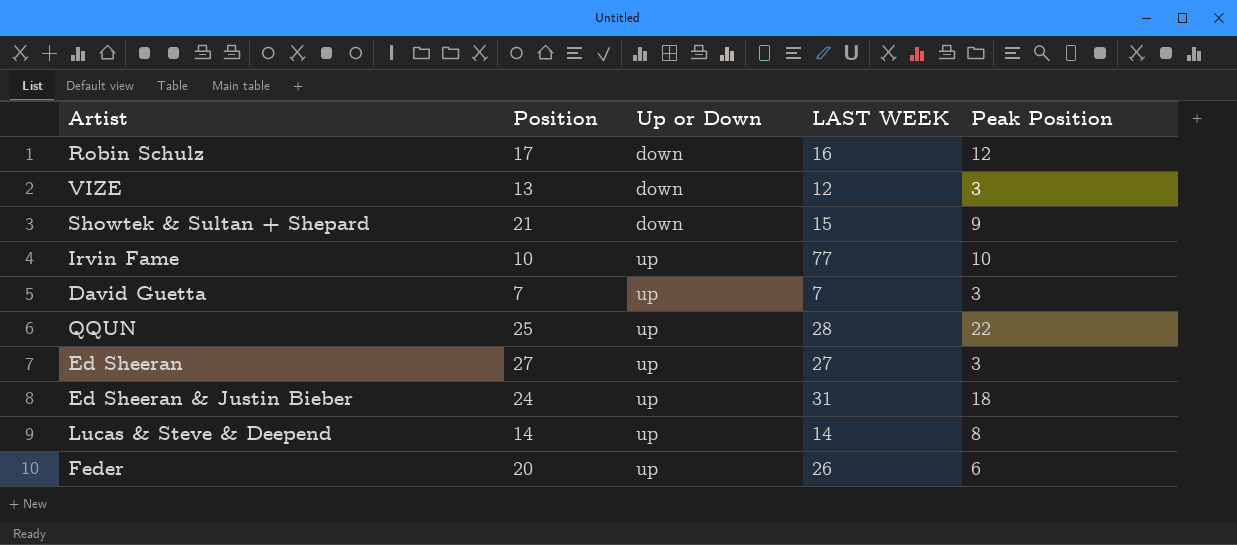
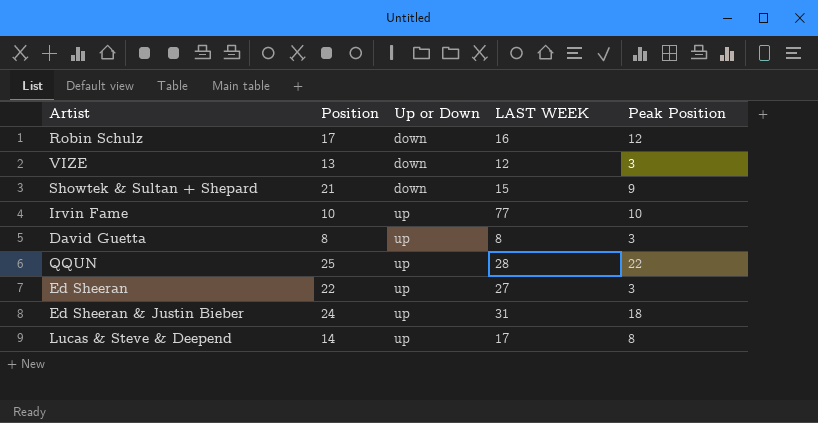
row Feder: 20 | up | 26 | 6 -> none
David Guetta | Position: 7 -> 8
David Guetta | LAST WEEK: 7 -> 8
Ed Sheeran | Position: 27 -> 22
Lucas & Steve & Deepend | LAST WEEK: 14 -> 17

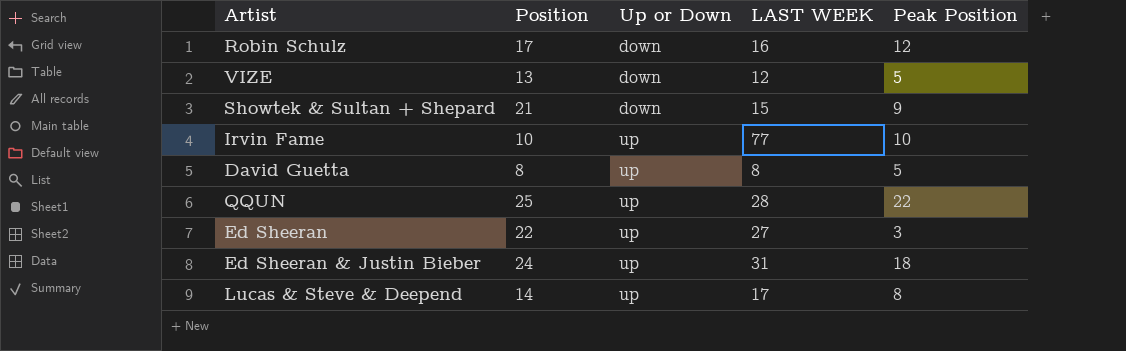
VIZE | Peak Position: 3 -> 5
David Guetta | Peak Position: 3 -> 5

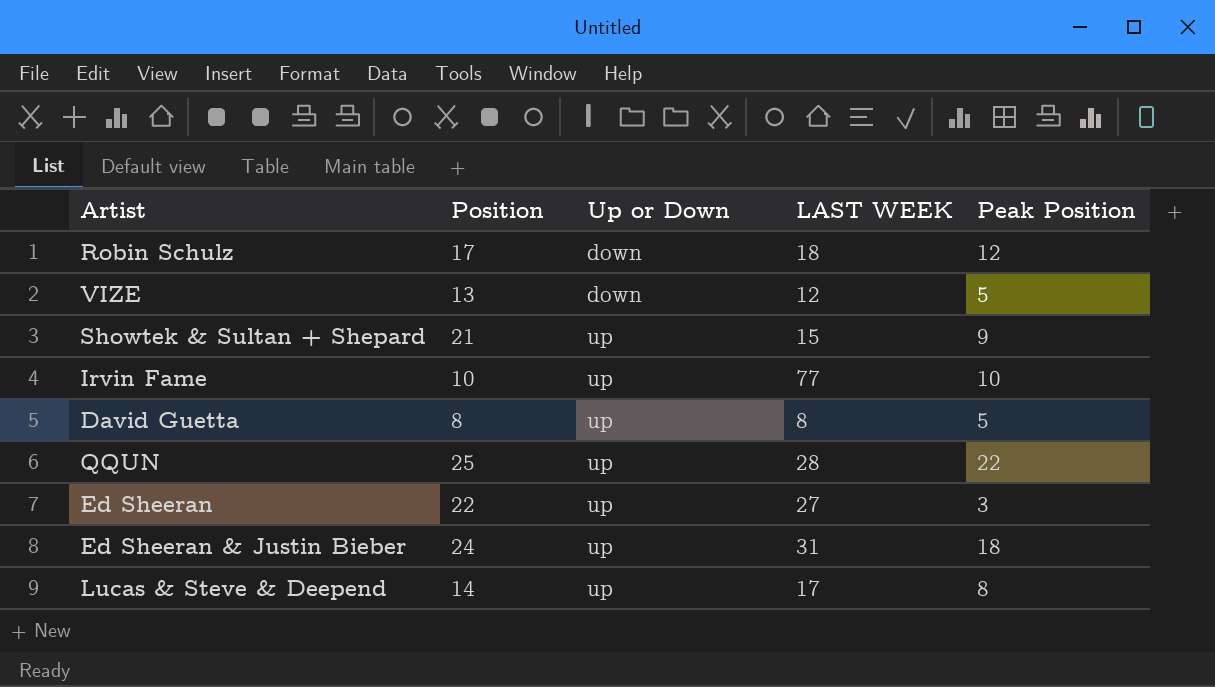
Robin Schulz | LAST WEEK: 16 -> 18
Showtek & Sultan + Shepard | Up or Down: down -> up

